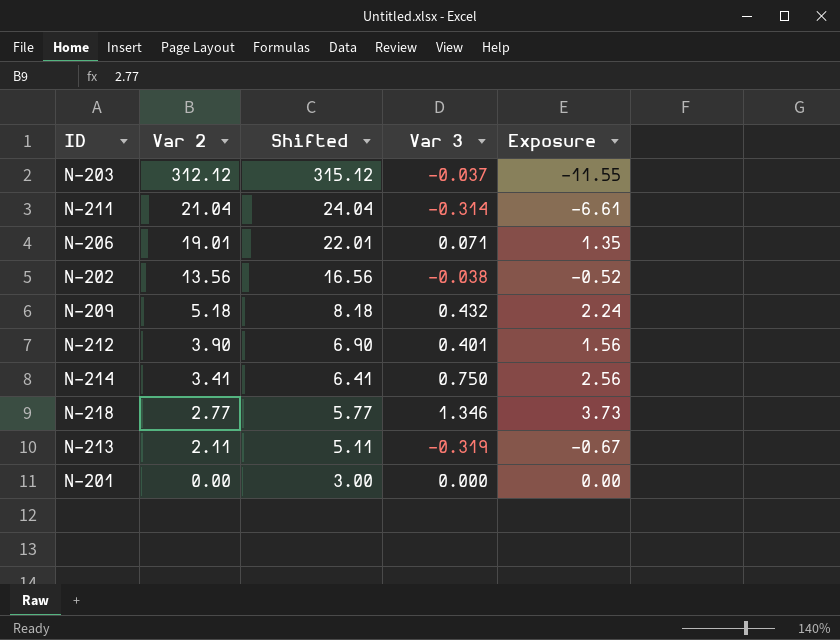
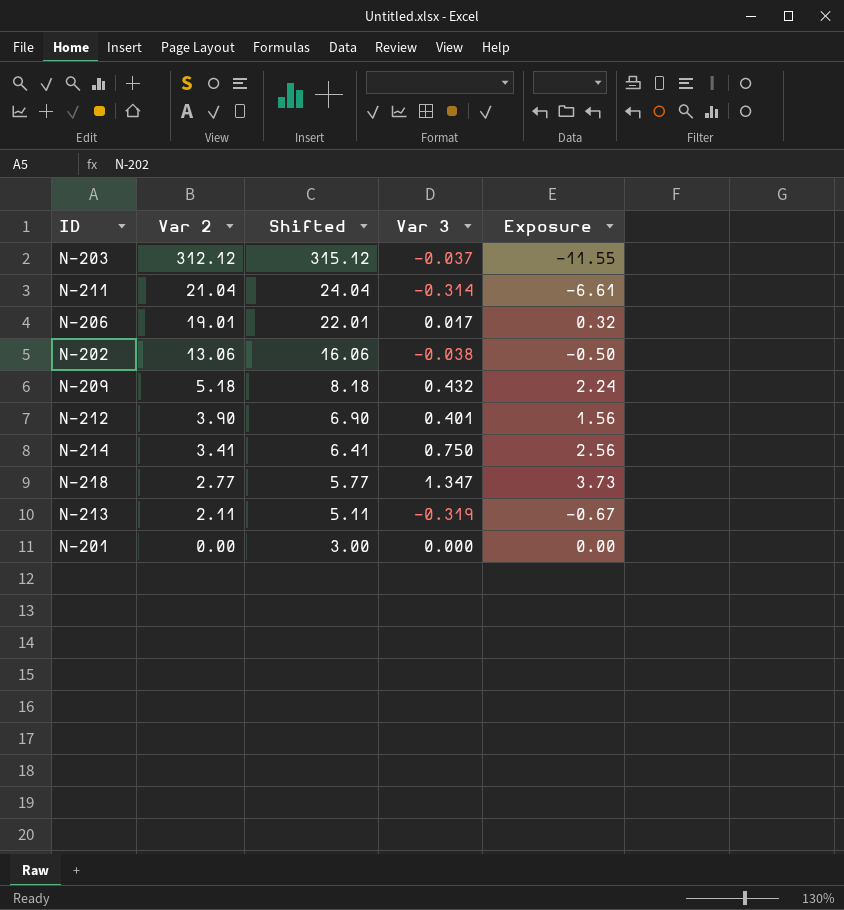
N-206 | Var 3: 0.071 -> 0.017
N-206 | Exposure: 1.35 -> 0.32
N-202 | Var 2: 13.56 -> 13.06
N-202 | Shifted: 16.56 -> 16.06
N-202 | Exposure: -0.52 -> -0.50
N-218 | Var 3: 1.346 -> 1.347

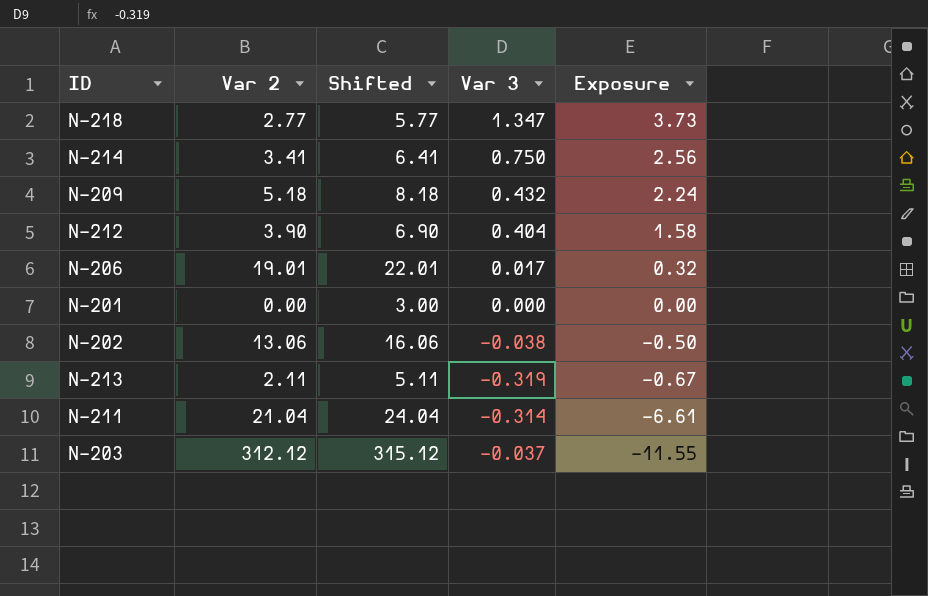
row order: Var 2 descending -> Exposure descending
N-212 | Var 3: 0.401 -> 0.404
N-212 | Exposure: 1.56 -> 1.58

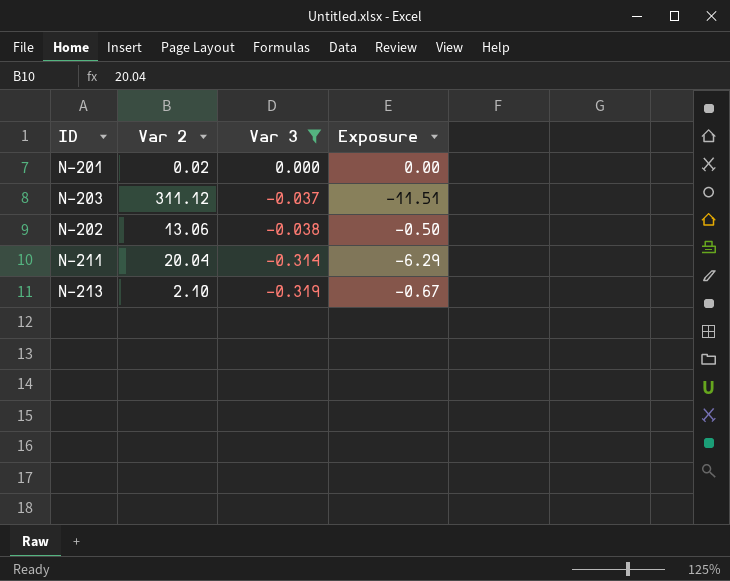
filter: none -> Var 3 <= 0.000
row order: Exposure descending -> Var 3 descending
column Shifted | formula: [Var 2] + 3 -> none
N-201 | Var 2: 0.00 -> 0.02
N-203 | Var 2: 312.12 -> 311.12
N-203 | Exposure: -11.55 -> -11.51
N-211 | Var 2: 21.04 -> 20.04
N-211 | Exposure: -6.61 -> -6.29
N-213 | Var 2: 2.11 -> 2.10

